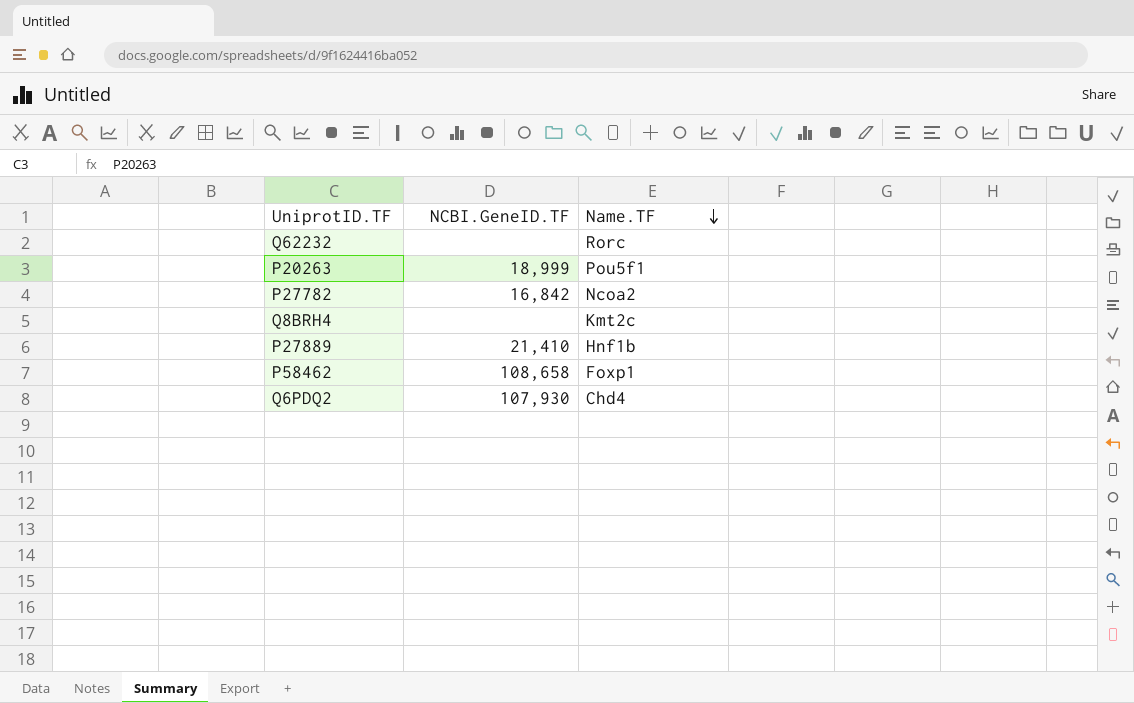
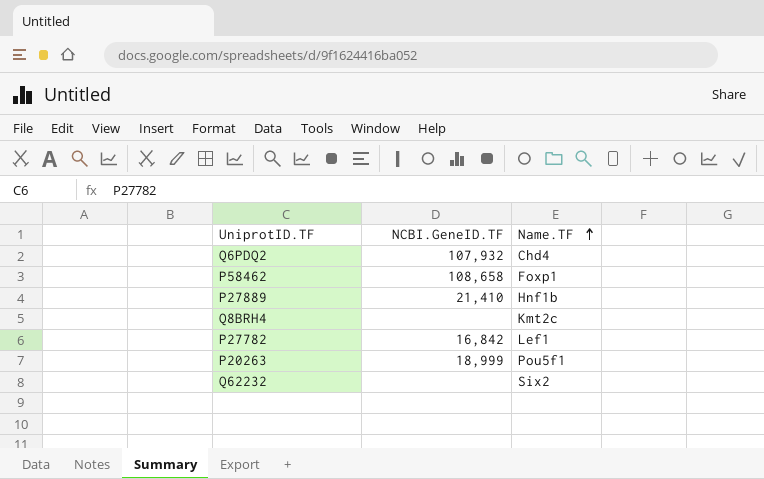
row order: Name.TF descending -> Name.TF ascending
Q6PDQ2 | NCBI.GeneID.TF: 107,930 -> 107,932
P27782 | Name.TF: Ncoa2 -> Lef1
Q62232 | Name.TF: Rorc -> Six2

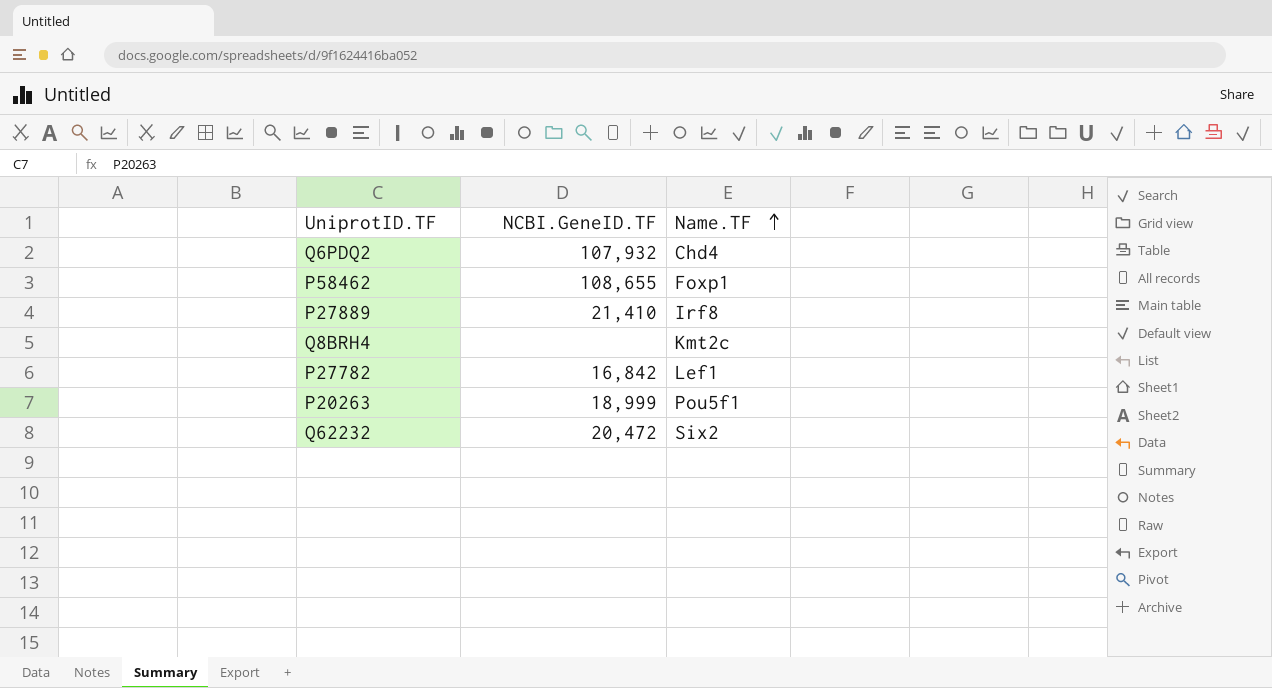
P58462 | NCBI.GeneID.TF: 108,658 -> 108,655
P27889 | Name.TF: Hnf1b -> Irf8
Q62232 | NCBI.GeneID.TF: none -> 20,472

